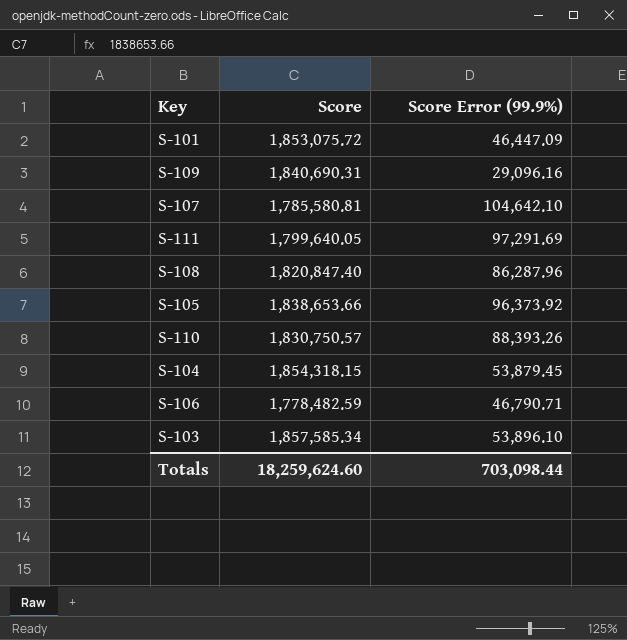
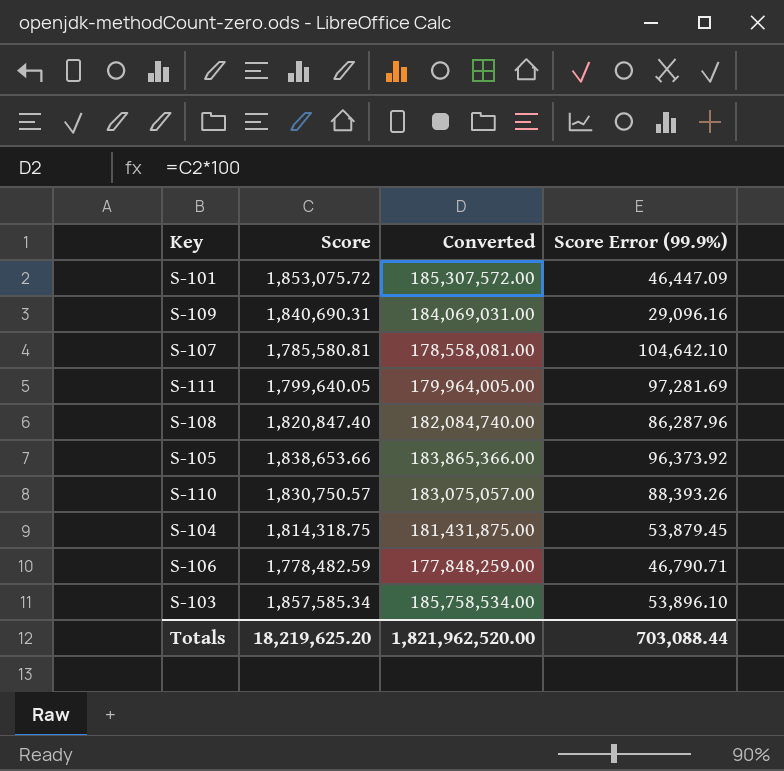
column Converted | formula: none -> [Score] * 100
S-111 | Score Error (99.9%): 97,291.69 -> 97,281.69
S-104 | Score: 1,854,318.15 -> 1,814,318.75
Totals | Score: 18,259,624.60 -> 18,219,625.20
Totals | Score Error (99.9%): 703,098.44 -> 703,088.44

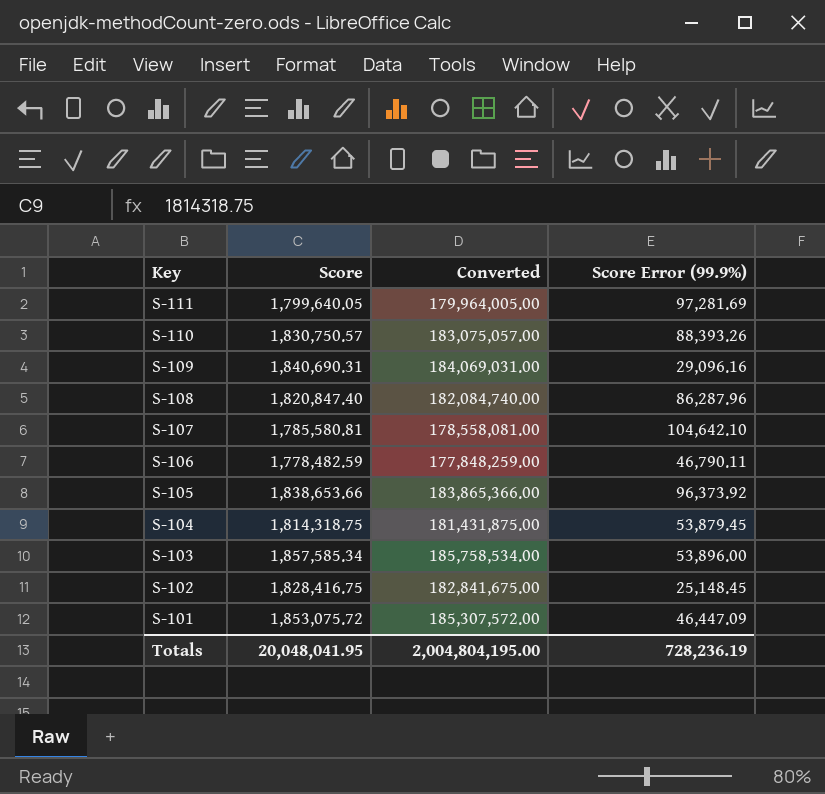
row order: none -> Key descending
S-106 | Score Error (99.9%): 46,790.71 -> 46,790.11
S-103 | Score Error (99.9%): 53,896.10 -> 53,896.00
row S-102: none -> 1,828,416.75 | 182,841,675.00 | 25,148.45
Totals | Score: 18,219,625.20 -> 20,048,041.95
Totals | Converted: 1,821,962,520.00 -> 2,004,804,195.00
Totals | Score Error (99.9%): 703,088.44 -> 728,236.19

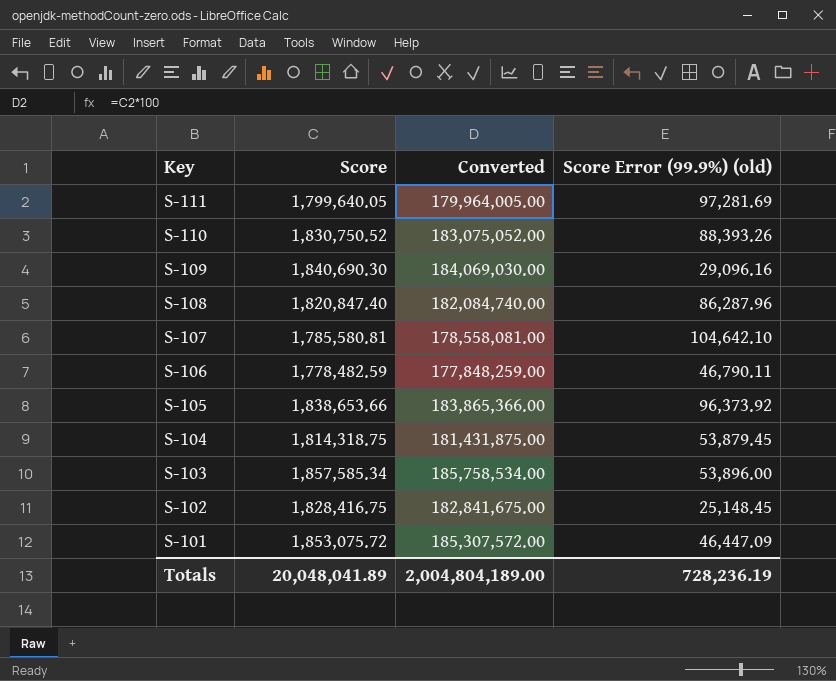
column name: Score Error (99.9%) -> Score Error (99.9%) (old)
S-110 | Score: 1,830,750.57 -> 1,830,750.52
S-110 | Converted: 183,075,057.00 -> 183,075,052.00
S-109 | Score: 1,840,690.31 -> 1,840,690.30
S-109 | Converted: 184,069,031.00 -> 184,069,030.00
Totals | Score: 20,048,041.95 -> 20,048,041.89
Totals | Converted: 2,004,804,195.00 -> 2,004,804,189.00

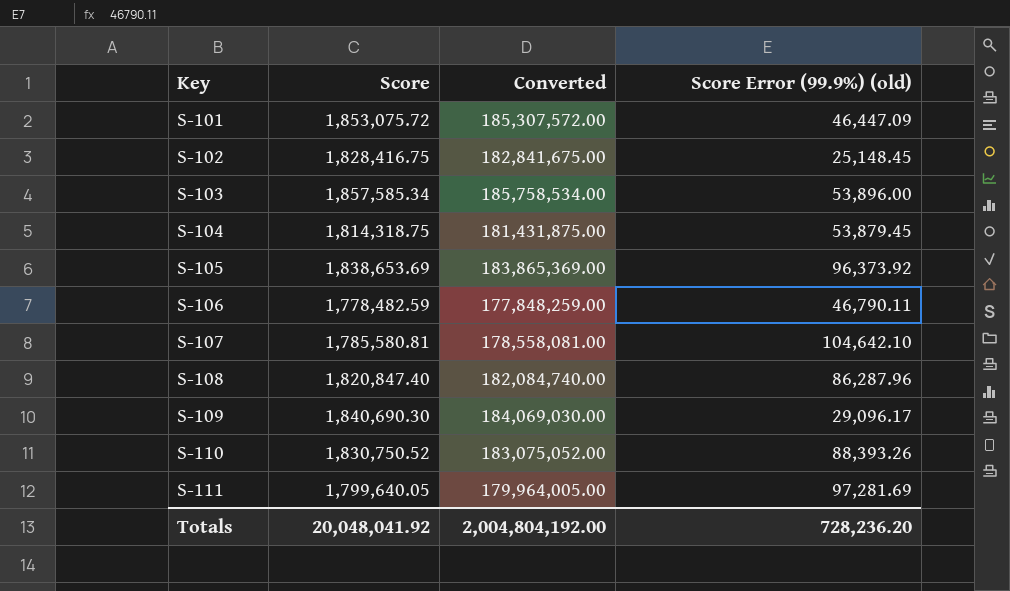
row order: Key descending -> Key ascending
S-105 | Score: 1,838,653.66 -> 1,838,653.69
S-105 | Converted: 183,865,366.00 -> 183,865,369.00
S-109 | Score Error (99.9%) (old): 29,096.16 -> 29,096.17
Totals | Score: 20,048,041.89 -> 20,048,041.92
Totals | Converted: 2,004,804,189.00 -> 2,004,804,192.00
Totals | Score Error (99.9%) (old): 728,236.19 -> 728,236.20

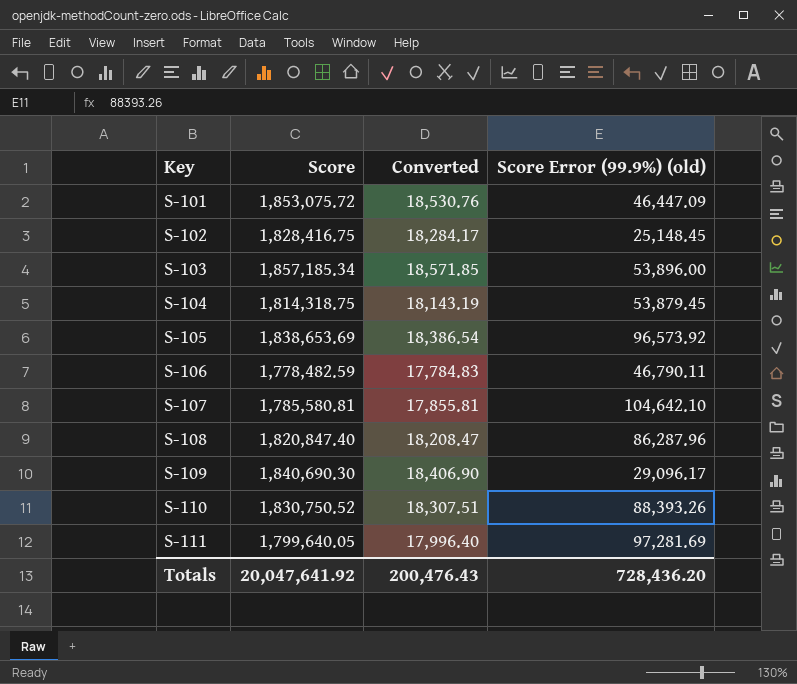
column Converted | formula: [Score] * 100 -> [Score] * 0.01
S-103 | Score: 1,857,585.34 -> 1,857,185.34
S-105 | Score Error (99.9%) (old): 96,373.92 -> 96,573.92
Totals | Score: 20,048,041.92 -> 20,047,641.92
Totals | Converted: 2,004,804,192.00 -> 200,476.43
Totals | Score Error (99.9%) (old): 728,236.20 -> 728,436.20

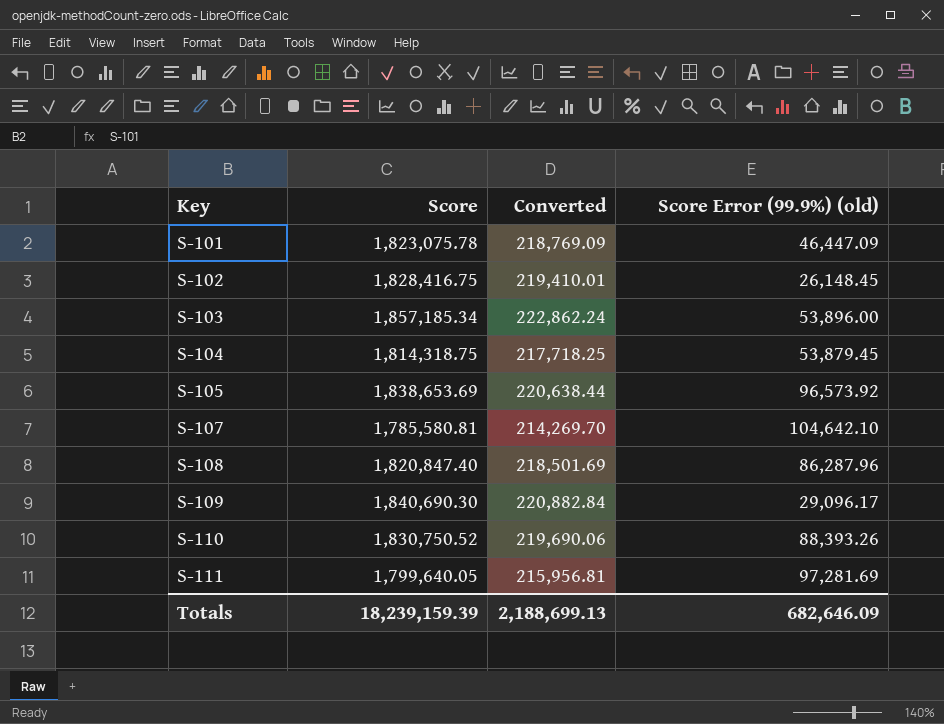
column Converted | formula: [Score] * 0.01 -> [Score] * 0.12
row S-106: 1,778,482.59 | 17,784.83 | 46,790.11 -> none
S-101 | Score: 1,853,075.72 -> 1,823,075.78
S-102 | Score Error (99.9%) (old): 25,148.45 -> 26,148.45
Totals | Score: 20,047,641.92 -> 18,239,159.39
Totals | Converted: 200,476.43 -> 2,188,699.13
Totals | Score Error (99.9%) (old): 728,436.20 -> 682,646.09

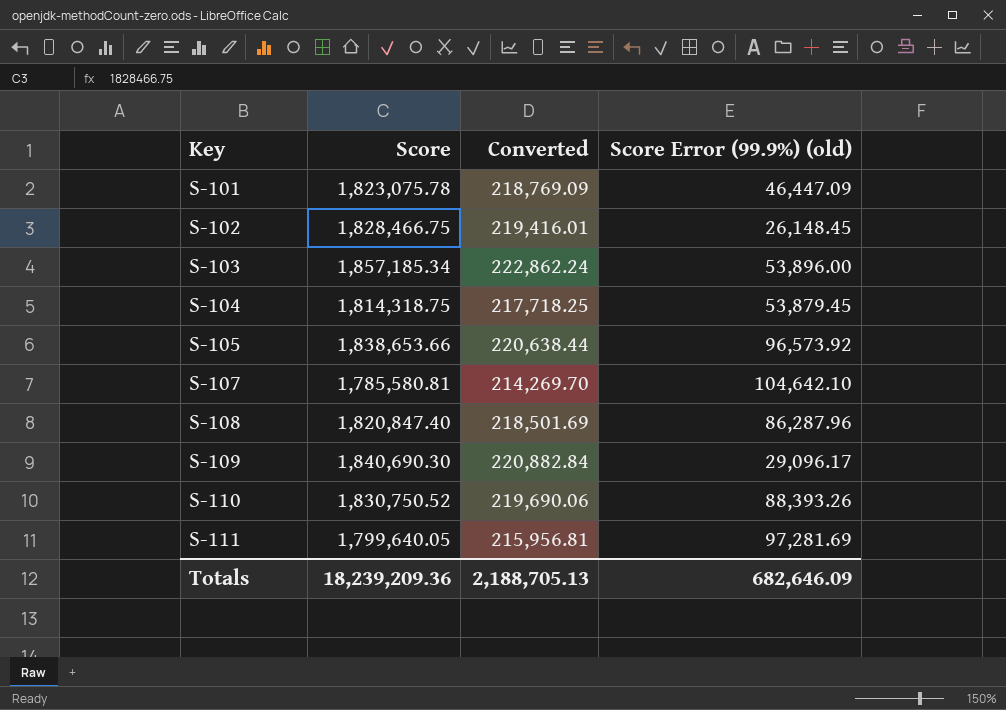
S-102 | Score: 1,828,416.75 -> 1,828,466.75
S-102 | Converted: 219,410.01 -> 219,416.01
S-105 | Score: 1,838,653.69 -> 1,838,653.66
Totals | Score: 18,239,159.39 -> 18,239,209.36
Totals | Converted: 2,188,699.13 -> 2,188,705.13

